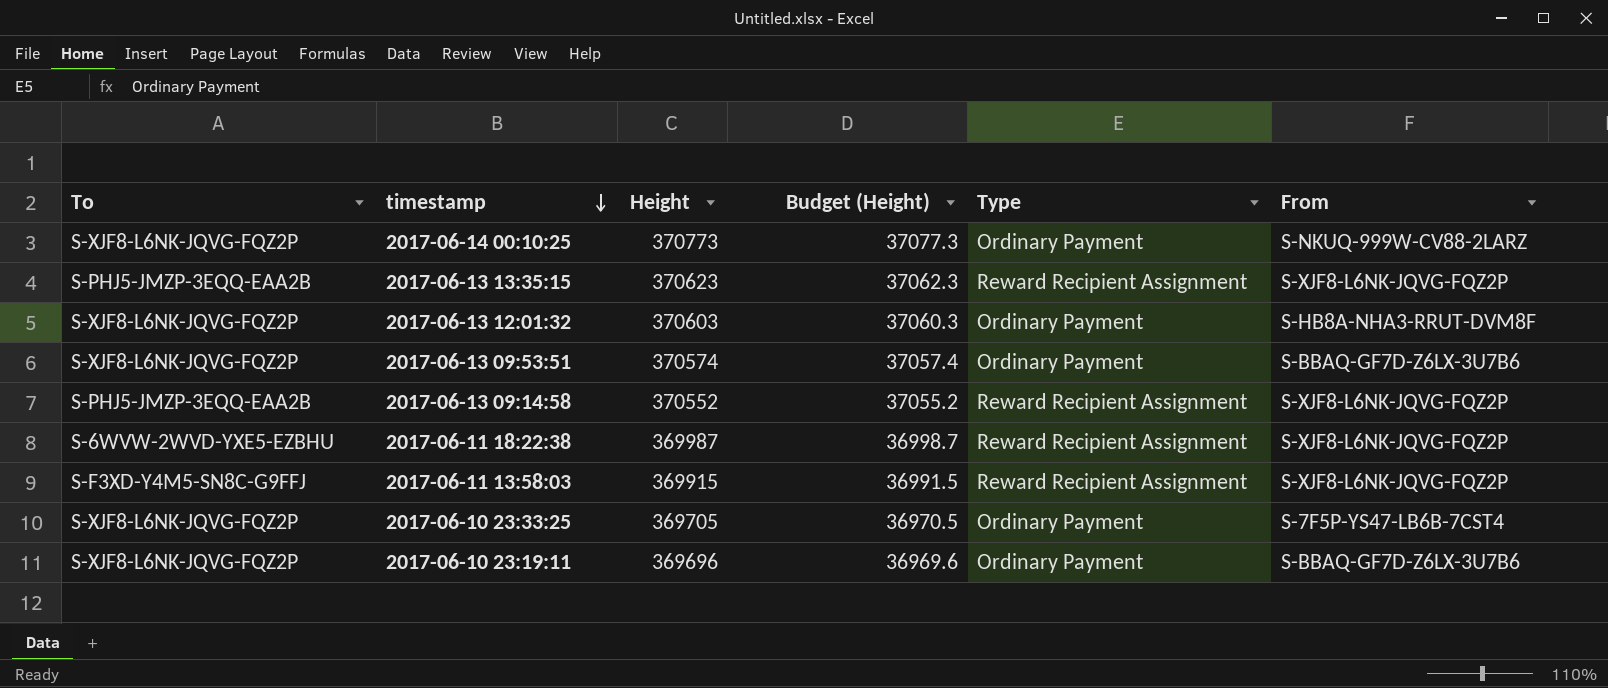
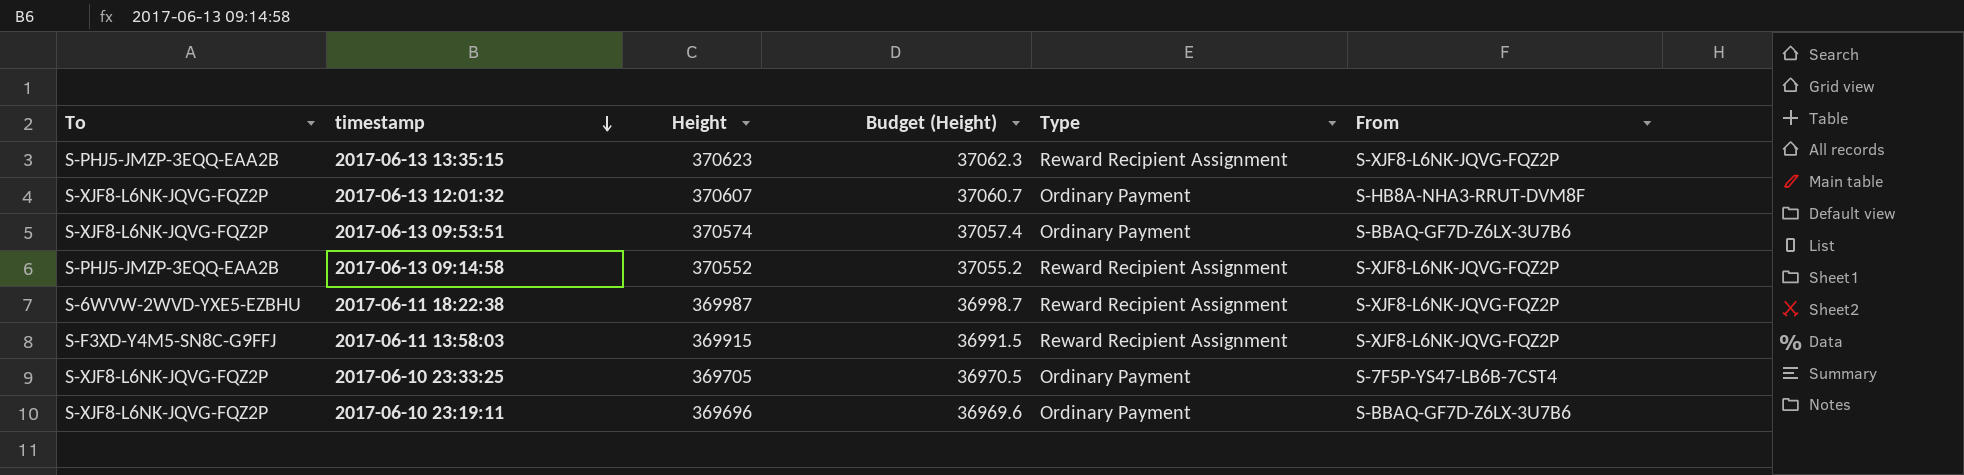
row 2017-06-14 00:10:25: S-XJF8-L6NK-JQVG-FQZ2P | 370773 | 37077.3 | Ordinary Payment | S-NKUQ-999W-CV88-2LARZ -> none
2017-06-13 12:01:32 | Height: 370603 -> 370607
2017-06-13 12:01:32 | Budget (Height): 37060.3 -> 37060.7

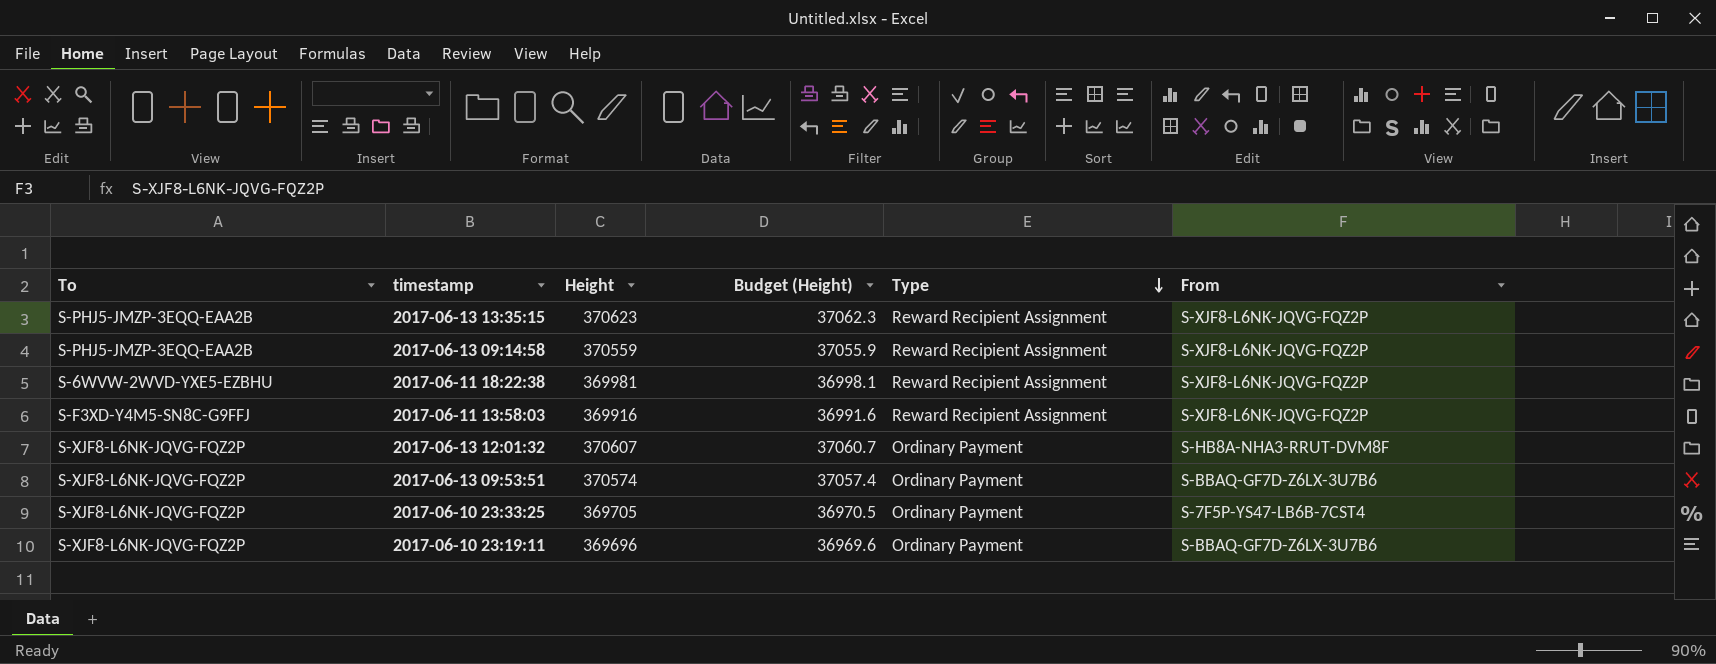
row order: timestamp descending -> Type descending
2017-06-13 09:14:58 | Height: 370552 -> 370559
2017-06-13 09:14:58 | Budget (Height): 37055.2 -> 37055.9
2017-06-11 18:22:38 | Height: 369987 -> 369981
2017-06-11 18:22:38 | Budget (Height): 36998.7 -> 36998.1
2017-06-11 13:58:03 | Height: 369915 -> 369916
2017-06-11 13:58:03 | Budget (Height): 36991.5 -> 36991.6

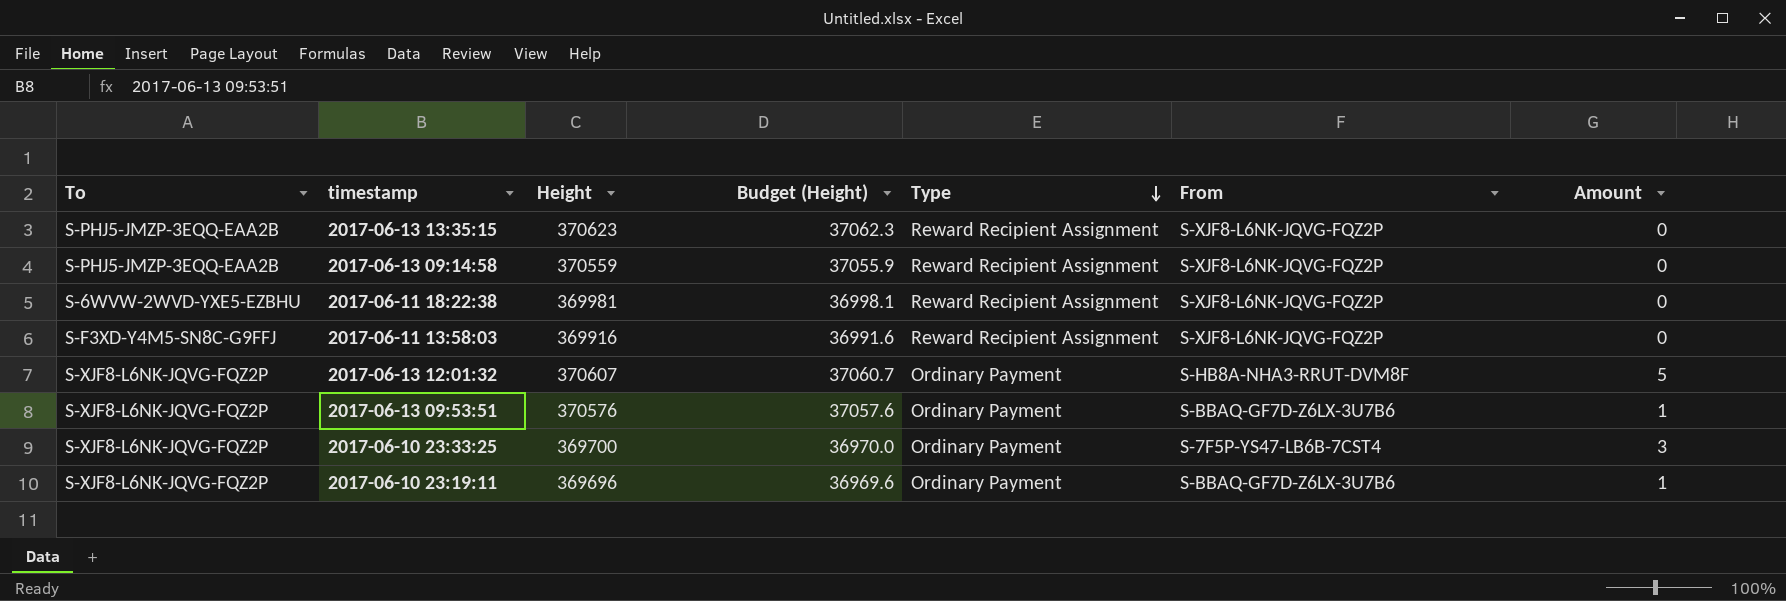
column Amount | position: none -> 7
2017-06-13 09:53:51 | Height: 370574 -> 370576
2017-06-13 09:53:51 | Budget (Height): 37057.4 -> 37057.6
2017-06-10 23:33:25 | Height: 369705 -> 369700
2017-06-10 23:33:25 | Budget (Height): 36970.5 -> 36970.0

